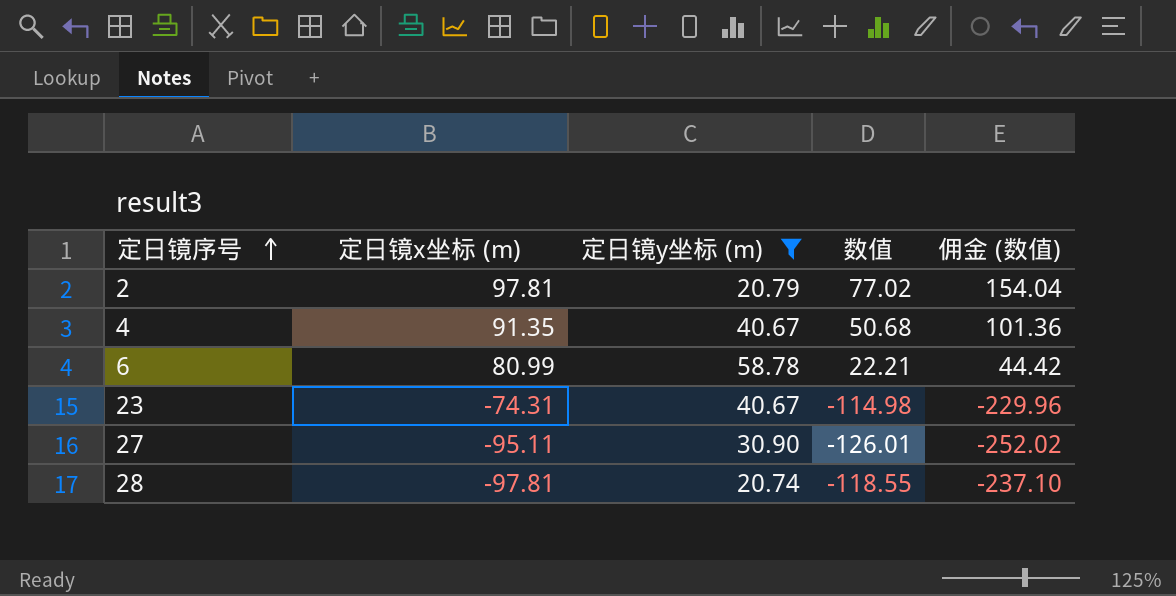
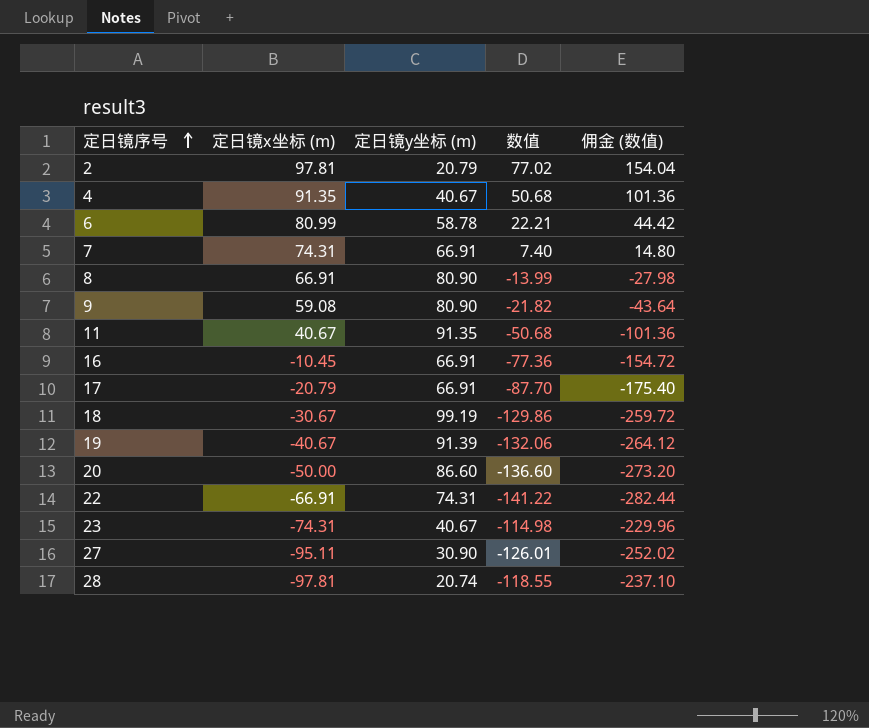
filter: 定日镜y坐标 (m) <= 58.78 -> none

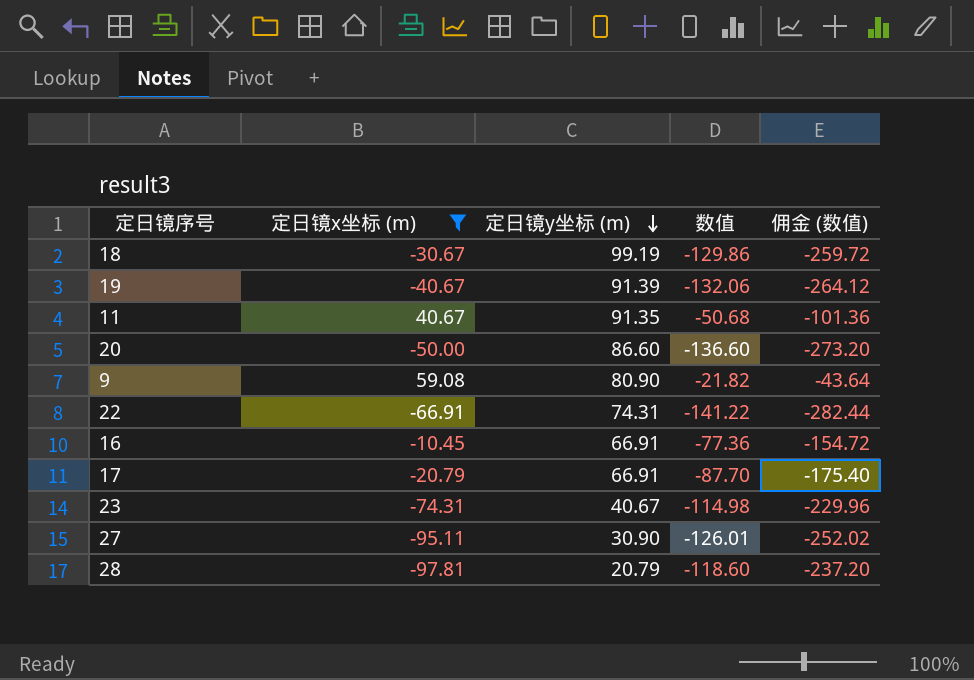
filter: none -> 定日镜x坐标 (m) <= 59.08
row order: 定日镜序号 ascending -> 定日镜y坐标 (m) descending
28 | 定日镜y坐标 (m): 20.74 -> 20.79
28 | 数值: -118.55 -> -118.60
28 | 佣金 (数值): -237.10 -> -237.20

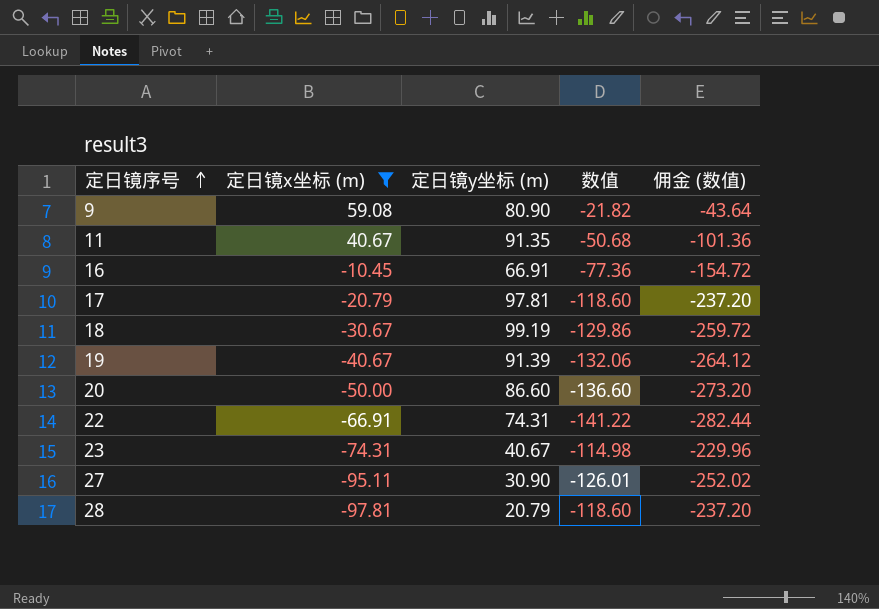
row order: 定日镜y坐标 (m) descending -> 定日镜序号 ascending
17 | 定日镜y坐标 (m): 66.91 -> 97.81
17 | 数值: -87.70 -> -118.60
17 | 佣金 (数值): -175.40 -> -237.20

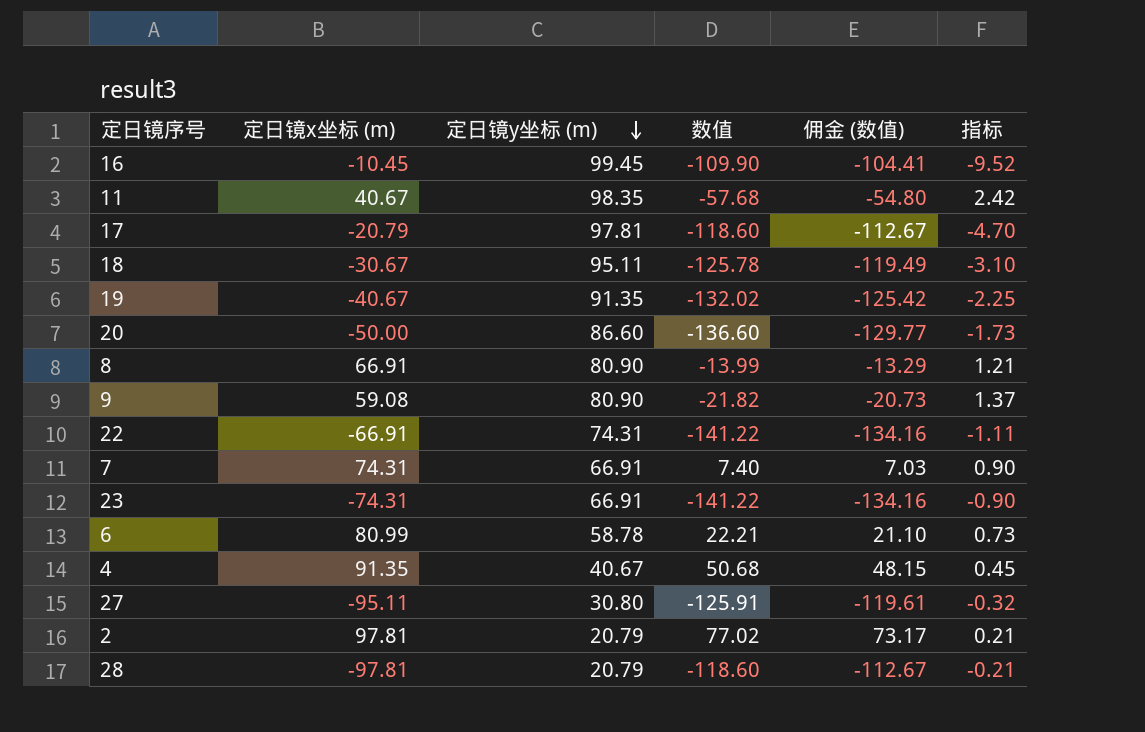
filter: 定日镜x坐标 (m) <= 59.08 -> none
row order: 定日镜序号 ascending -> 定日镜y坐标 (m) descending
column 佣金 (数值) | formula: [数值] * 2 -> [数值] * 0.95
column 指标 | formula: none -> [定日镜y坐标 (m)] / [定日镜x坐标 (m)]
16 | 定日镜y坐标 (m): 66.91 -> 99.45
16 | 数值: -77.36 -> -109.90
11 | 定日镜y坐标 (m): 91.35 -> 98.35
11 | 数值: -50.68 -> -57.68
18 | 定日镜y坐标 (m): 99.19 -> 95.11
18 | 数值: -129.86 -> -125.78
19 | 定日镜y坐标 (m): 91.39 -> 91.35
19 | 数值: -132.06 -> -132.02
23 | 定日镜y坐标 (m): 40.67 -> 66.91
23 | 数值: -114.98 -> -141.22
27 | 定日镜y坐标 (m): 30.90 -> 30.80
27 | 数值: -126.01 -> -125.91

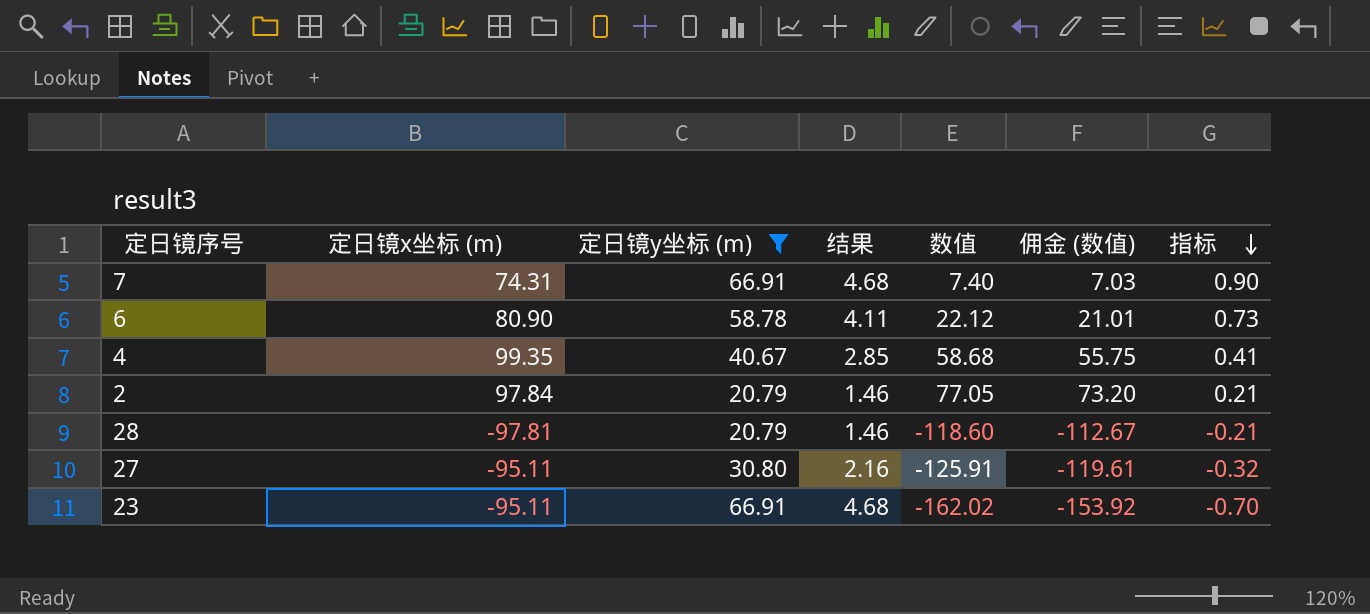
filter: none -> 定日镜y坐标 (m) <= 66.91
row order: 定日镜y坐标 (m) descending -> 指标 descending
column 结果 | formula: none -> [定日镜y坐标 (m)] * 0.07
6 | 定日镜x坐标 (m): 80.99 -> 80.90
6 | 数值: 22.21 -> 22.12
6 | 佣金 (数值): 21.10 -> 21.01
4 | 定日镜x坐标 (m): 91.35 -> 99.35
4 | 数值: 50.68 -> 58.68
4 | 佣金 (数值): 48.15 -> 55.75
4 | 指标: 0.45 -> 0.41
2 | 定日镜x坐标 (m): 97.81 -> 97.84
2 | 数值: 77.02 -> 77.05
2 | 佣金 (数值): 73.17 -> 73.20
23 | 定日镜x坐标 (m): -74.31 -> -95.11
23 | 数值: -141.22 -> -162.02
23 | 佣金 (数值): -134.16 -> -153.92
23 | 指标: -0.90 -> -0.70

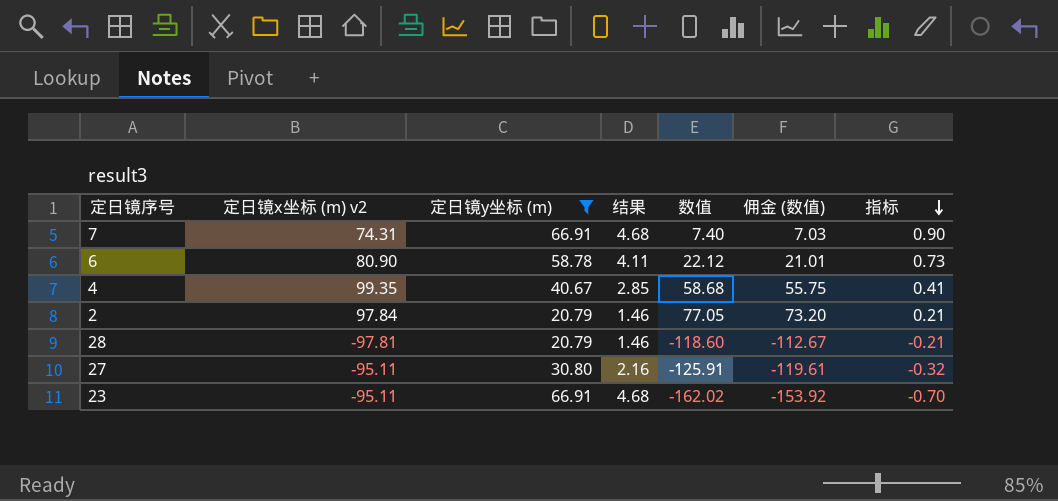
column name: 定日镜x坐标 (m) -> 定日镜x坐标 (m) v2

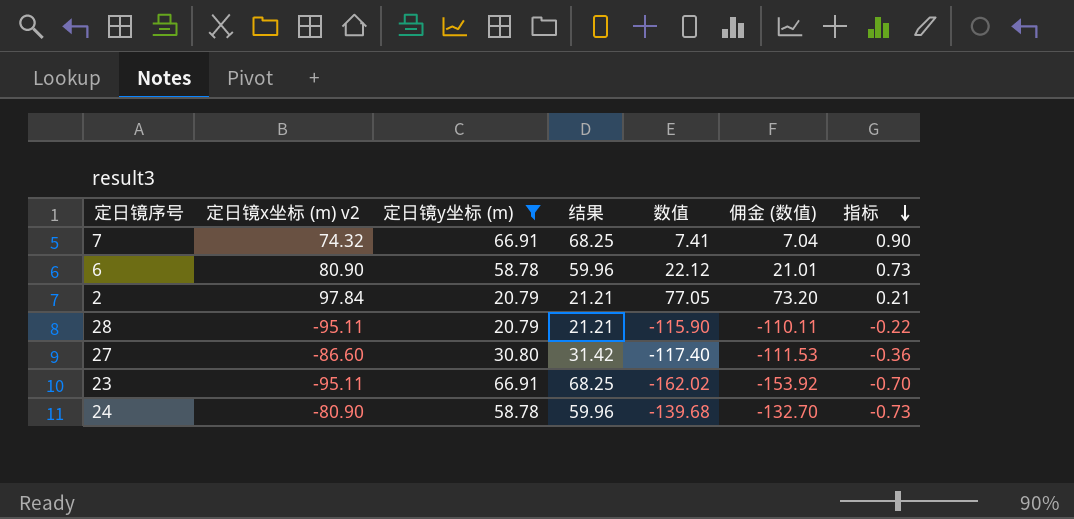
column 结果 | formula: [定日镜y坐标 (m)] * 0.07 -> [定日镜y坐标 (m)] * 1.02
row 4: 99.35 | 40.67 | 2.85 | 58.68 | 55.75 | 0.41 -> none
7 | 定日镜x坐标 (m) v2: 74.31 -> 74.32
7 | 数值: 7.40 -> 7.41
7 | 佣金 (数值): 7.03 -> 7.04
28 | 定日镜x坐标 (m) v2: -97.81 -> -95.11
28 | 数值: -118.60 -> -115.90
28 | 佣金 (数值): -112.67 -> -110.11
28 | 指标: -0.21 -> -0.22
27 | 定日镜x坐标 (m) v2: -95.11 -> -86.60
27 | 数值: -125.91 -> -117.40
27 | 佣金 (数值): -119.61 -> -111.53
27 | 指标: -0.32 -> -0.36
row 24: none -> -80.90 | 58.78 | 59.96 | -139.68 | -132.70 | -0.73

